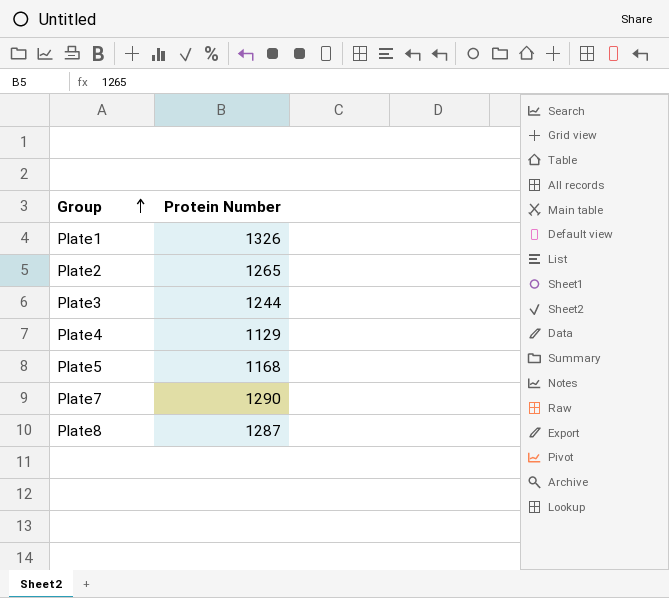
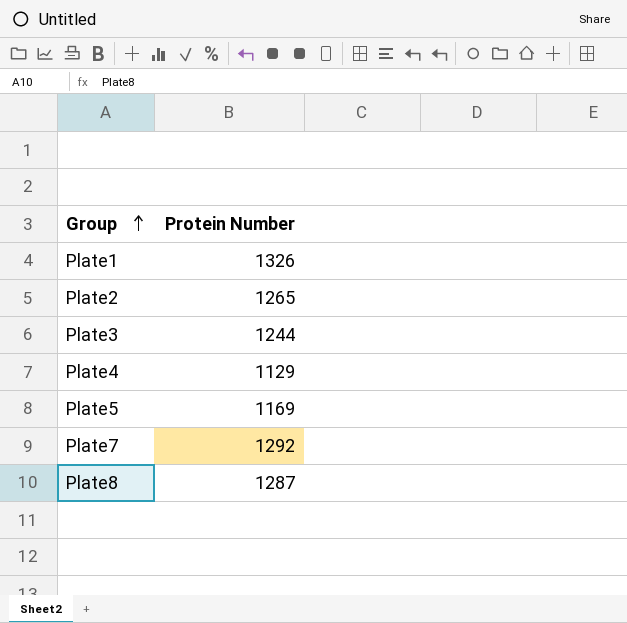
Plate5 | Protein Number: 1168 -> 1169
Plate7 | Protein Number: 1290 -> 1292

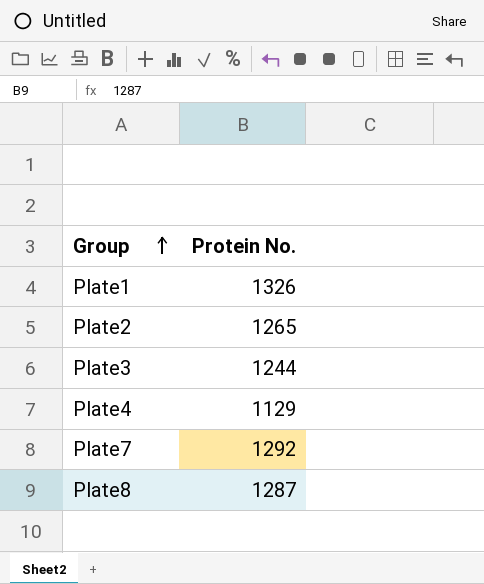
column name: Protein Number -> Protein No.
row Plate5: 1169 -> none

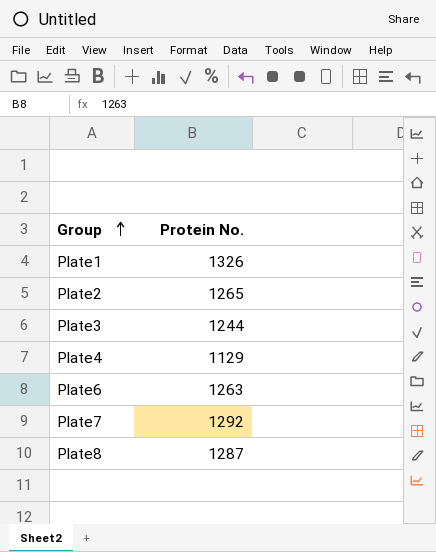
row Plate6: none -> 1263

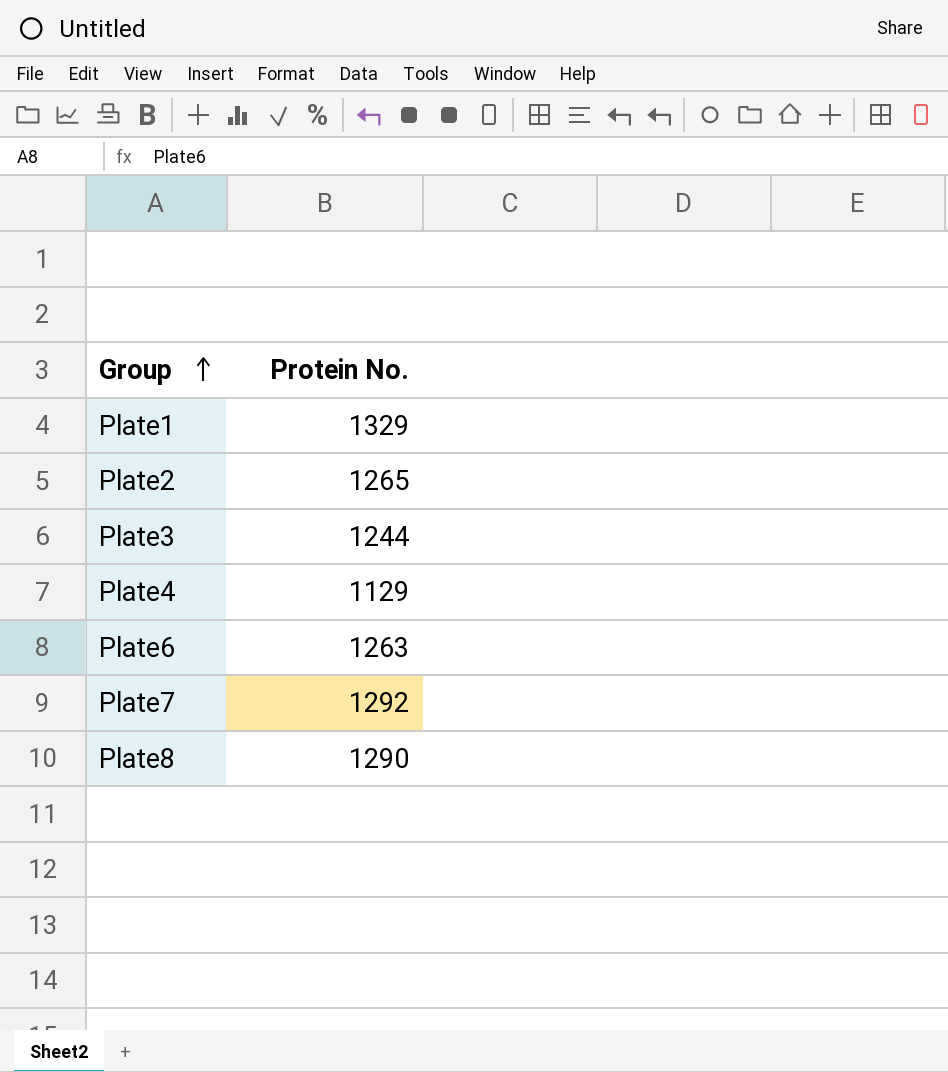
Plate1 | Protein No.: 1326 -> 1329
Plate8 | Protein No.: 1287 -> 1290

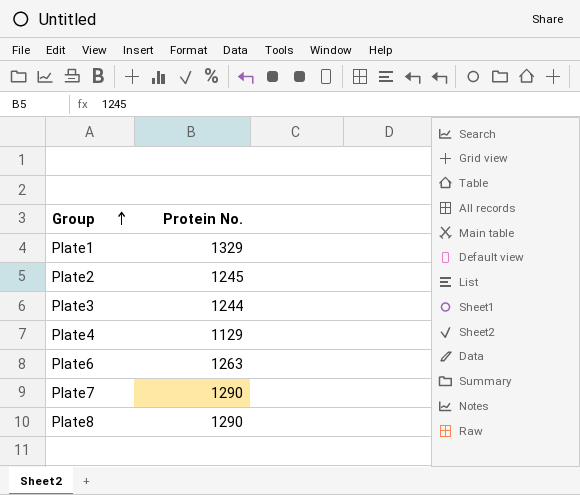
Plate2 | Protein No.: 1265 -> 1245
Plate7 | Protein No.: 1292 -> 1290

